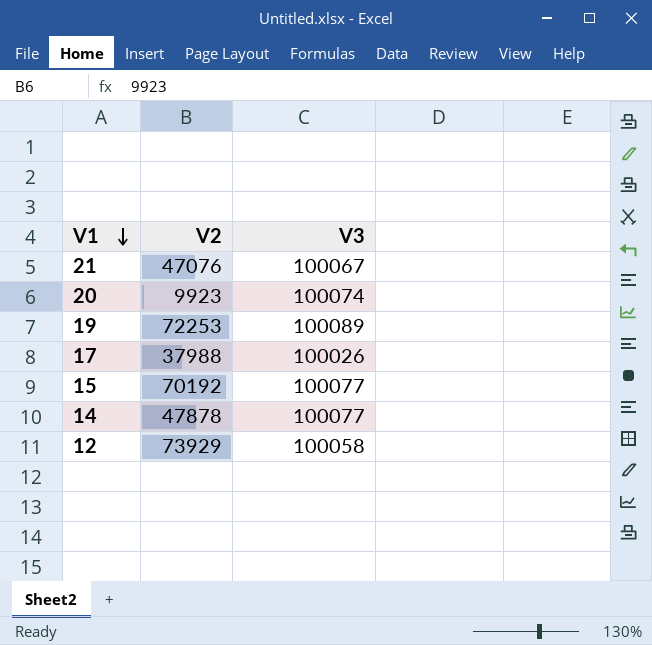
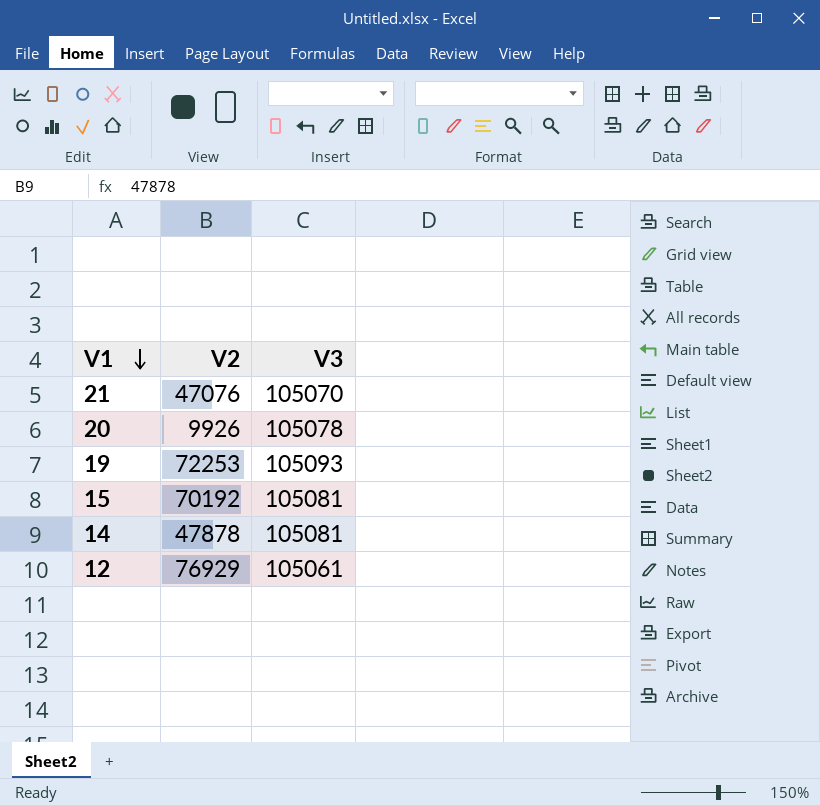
row 17: 37988 | 100026 -> none
21 | V3: 100067 -> 105070
20 | V2: 9923 -> 9926
20 | V3: 100074 -> 105078
19 | V3: 100089 -> 105093
15 | V3: 100077 -> 105081
14 | V3: 100077 -> 105081
12 | V2: 73929 -> 76929
12 | V3: 100058 -> 105061

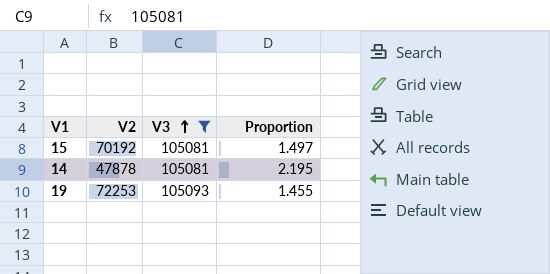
filter: none -> V3 >= 105081
row order: V1 descending -> V3 ascending
column Proportion | formula: none -> [V3] / [V2]

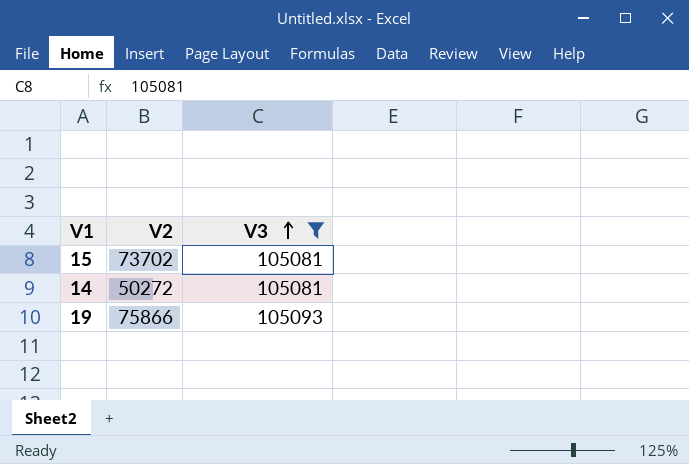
column Proportion | formula: [V3] / [V2] -> none
15 | V2: 70192 -> 73702
14 | V2: 47878 -> 50272
19 | V2: 72253 -> 75866

